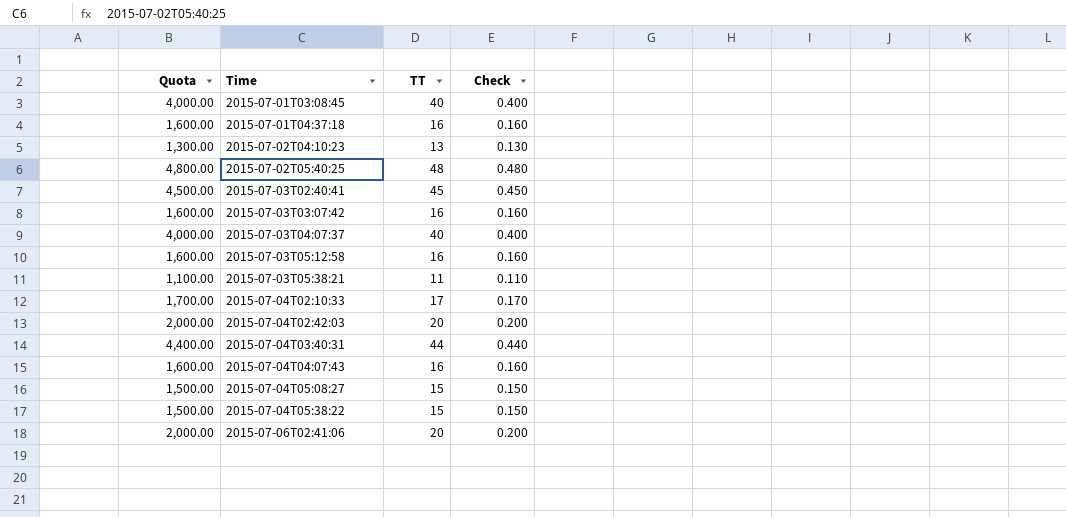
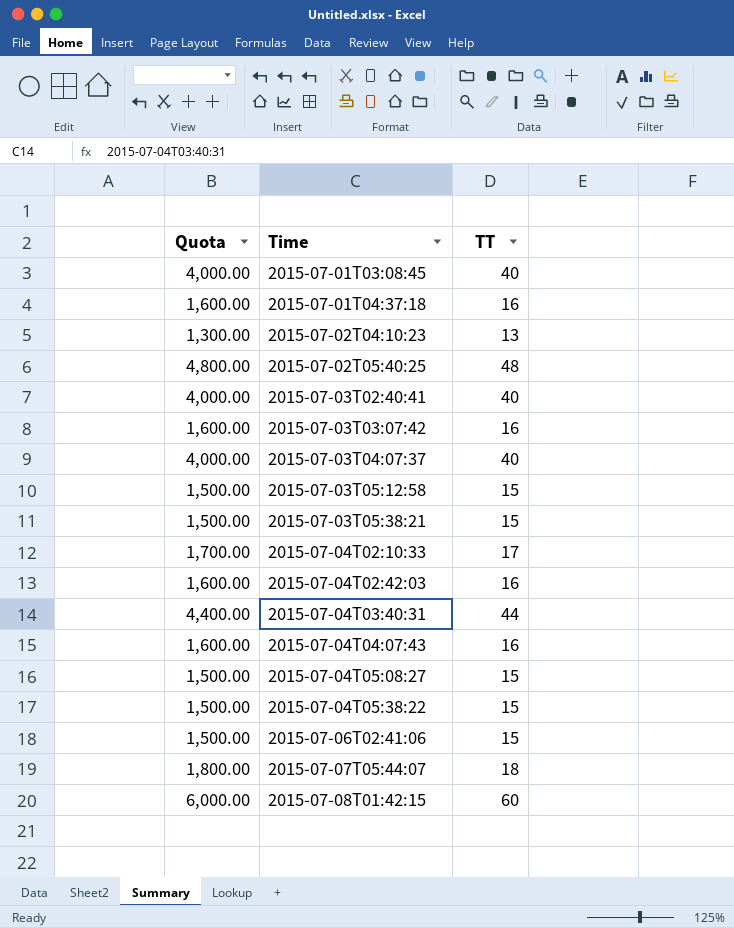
column Check | formula: [TT] * 0.01 -> none
2015-07-03T02:40:41 | Quota: 4,500.00 -> 4,000.00
2015-07-03T02:40:41 | TT: 45 -> 40
2015-07-03T05:12:58 | Quota: 1,600.00 -> 1,500.00
2015-07-03T05:12:58 | TT: 16 -> 15
2015-07-03T05:38:21 | Quota: 1,100.00 -> 1,500.00
2015-07-03T05:38:21 | TT: 11 -> 15
2015-07-04T02:42:03 | Quota: 2,000.00 -> 1,600.00
2015-07-04T02:42:03 | TT: 20 -> 16
2015-07-06T02:41:06 | Quota: 2,000.00 -> 1,500.00
2015-07-06T02:41:06 | TT: 20 -> 15
row 2015-07-07T05:44:07: none -> 1,800.00 | 18
row 2015-07-08T01:42:15: none -> 6,000.00 | 60

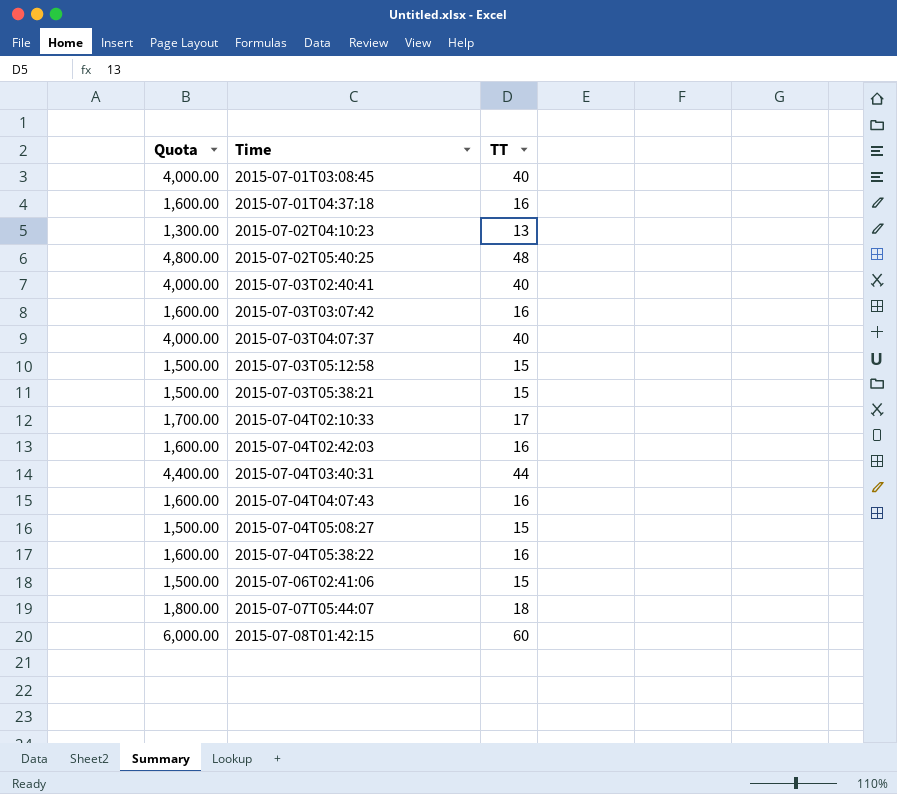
2015-07-04T05:38:22 | Quota: 1,500.00 -> 1,600.00
2015-07-04T05:38:22 | TT: 15 -> 16

